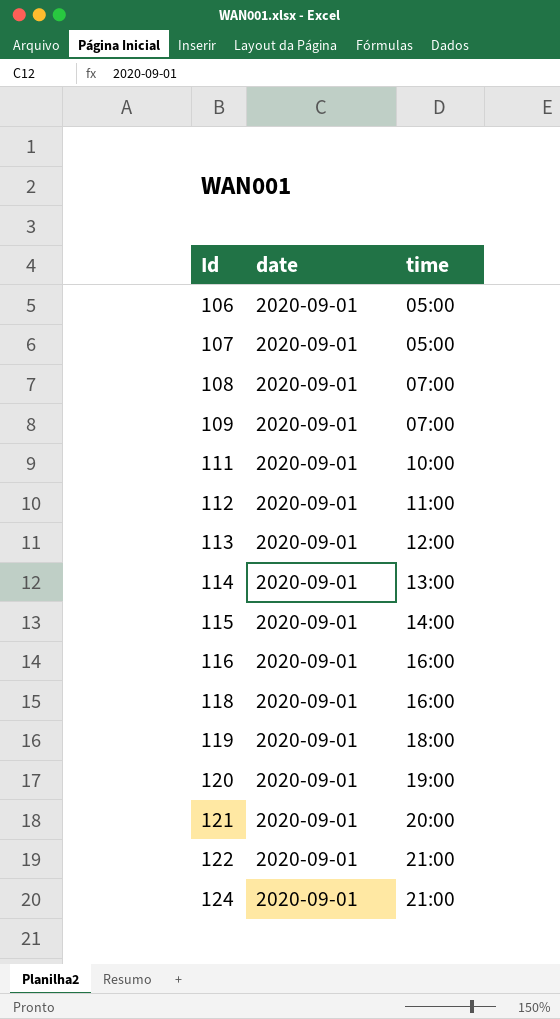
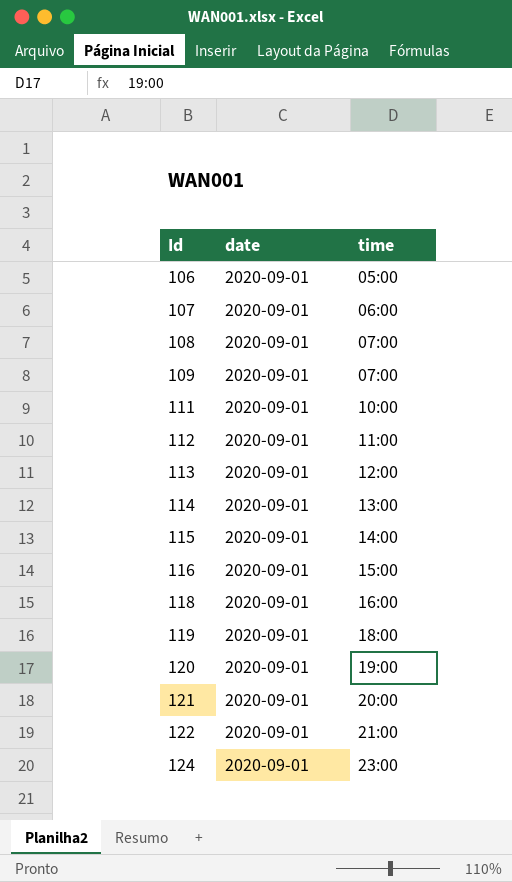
107 | time: 05:00 -> 06:00
116 | time: 16:00 -> 15:00
124 | time: 21:00 -> 23:00

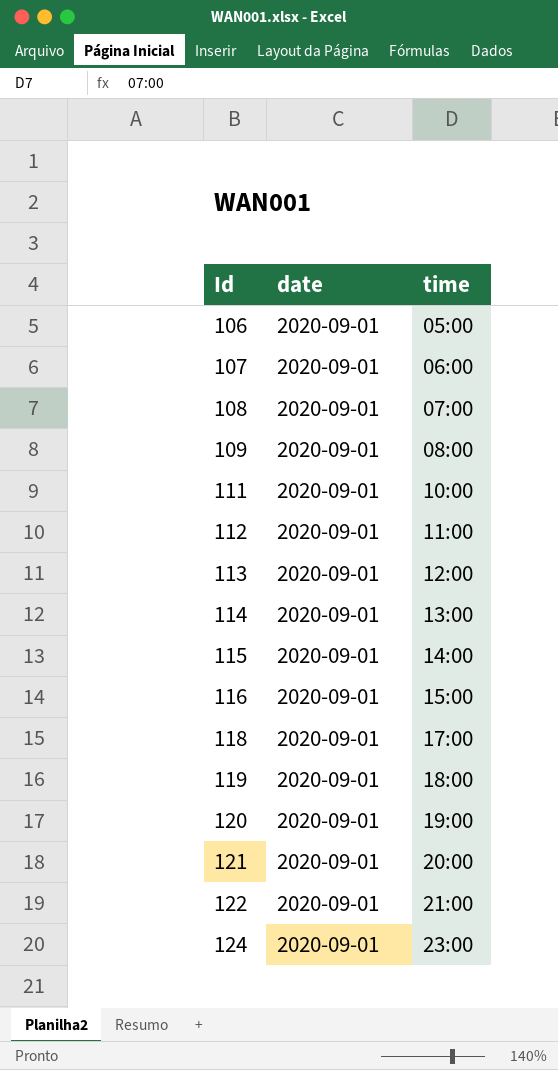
109 | time: 07:00 -> 08:00
118 | time: 16:00 -> 17:00

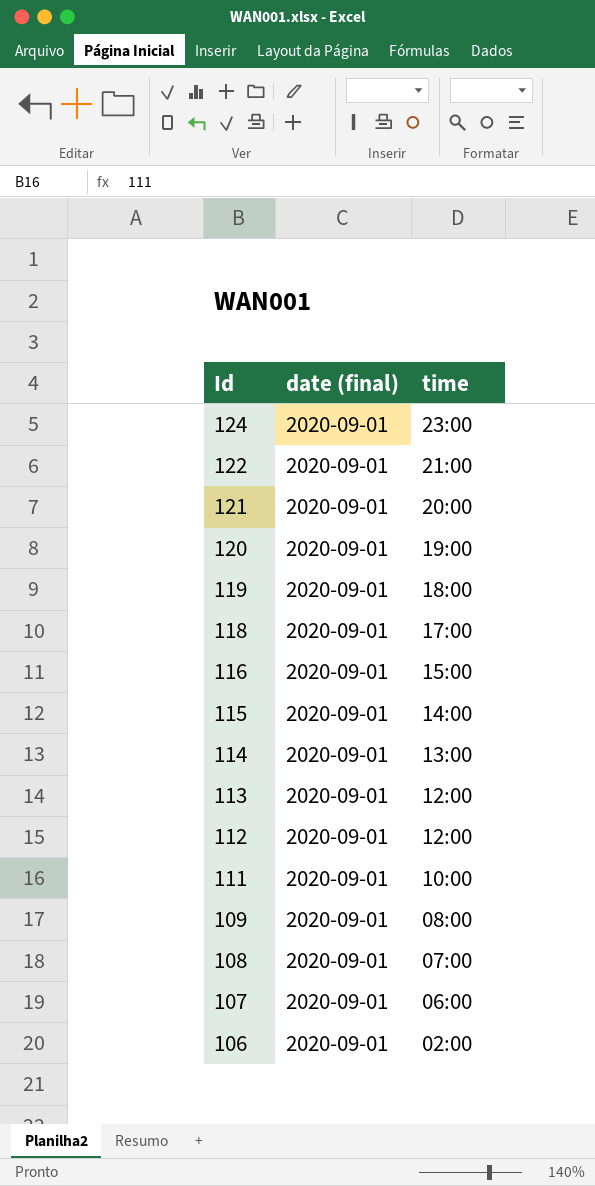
row order: Id ascending -> Id descending
column name: date -> date (final)
112 | time: 11:00 -> 12:00
106 | time: 05:00 -> 02:00

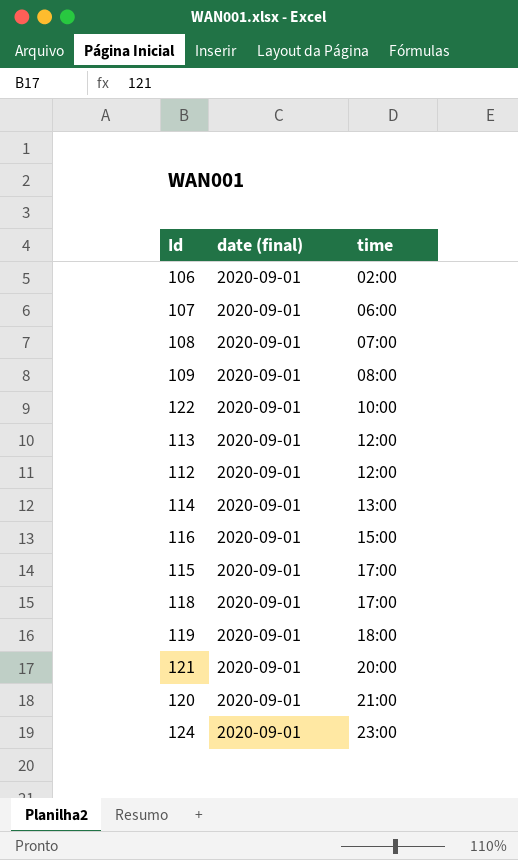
row order: Id descending -> time ascending
row 111: 2020-09-01 | 10:00 -> none
122 | time: 21:00 -> 10:00
115 | time: 14:00 -> 17:00
120 | time: 19:00 -> 21:00

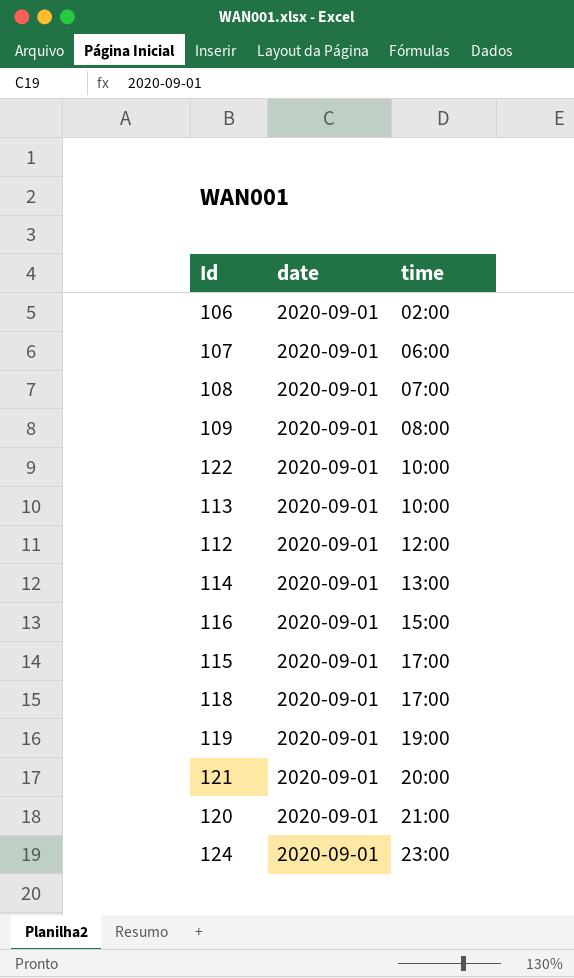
column name: date (final) -> date
113 | time: 12:00 -> 10:00
119 | time: 18:00 -> 19:00

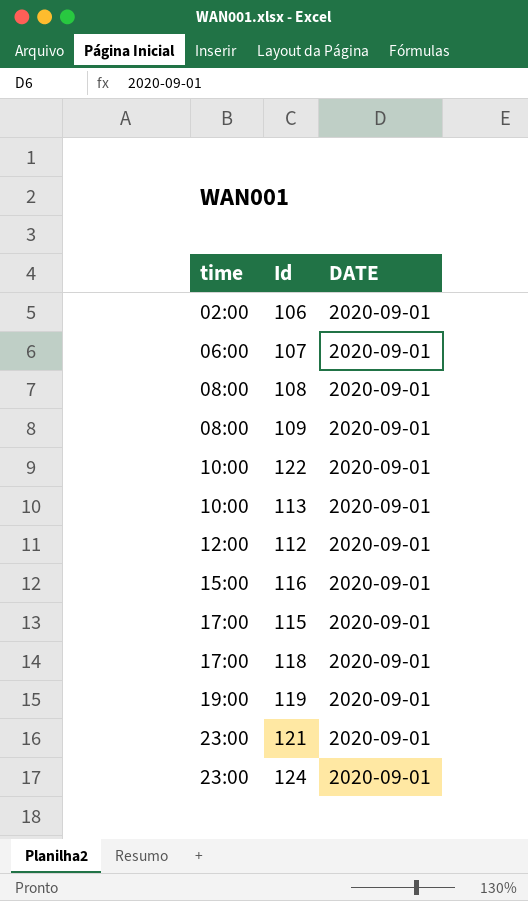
column time | position: 3 -> 1
column name: date -> DATE
row 114: 2020-09-01 | 13:00 -> none
row 120: 2020-09-01 | 21:00 -> none
108 | time: 07:00 -> 08:00
121 | time: 20:00 -> 23:00

